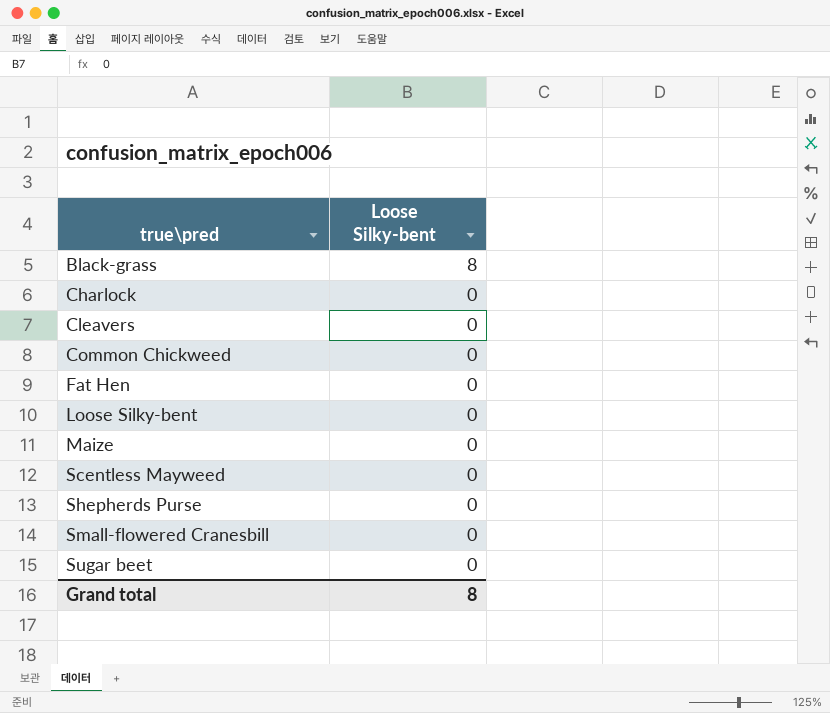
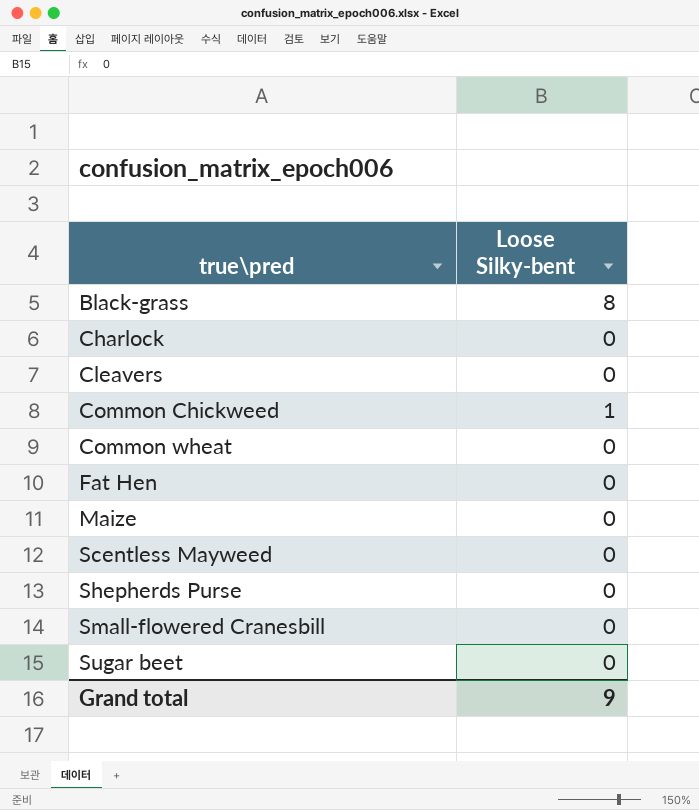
row Loose Silky-bent: 0 -> none
Common Chickweed | Loose Silky-bent: 0 -> 1
row Common wheat: none -> 0
Grand total | Loose Silky-bent: 8 -> 9

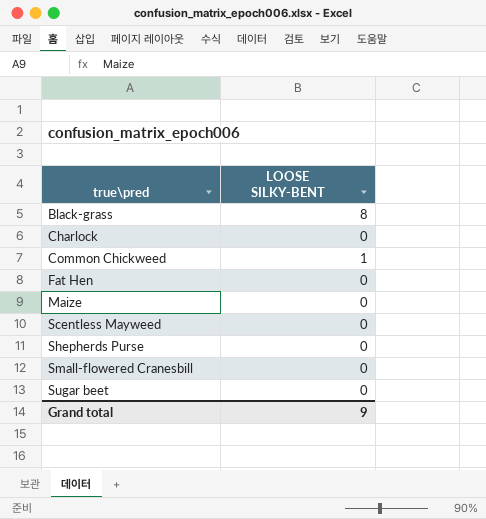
column name: Loose Silky-bent -> LOOSE SILKY-BENT
row Cleavers: 0 -> none
row Common wheat: 0 -> none

